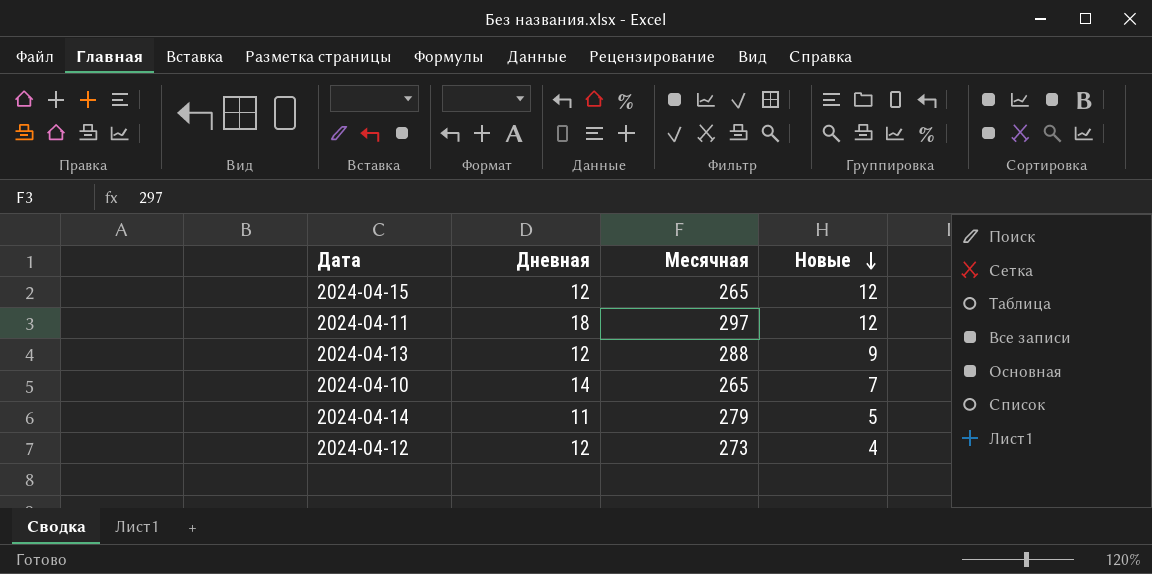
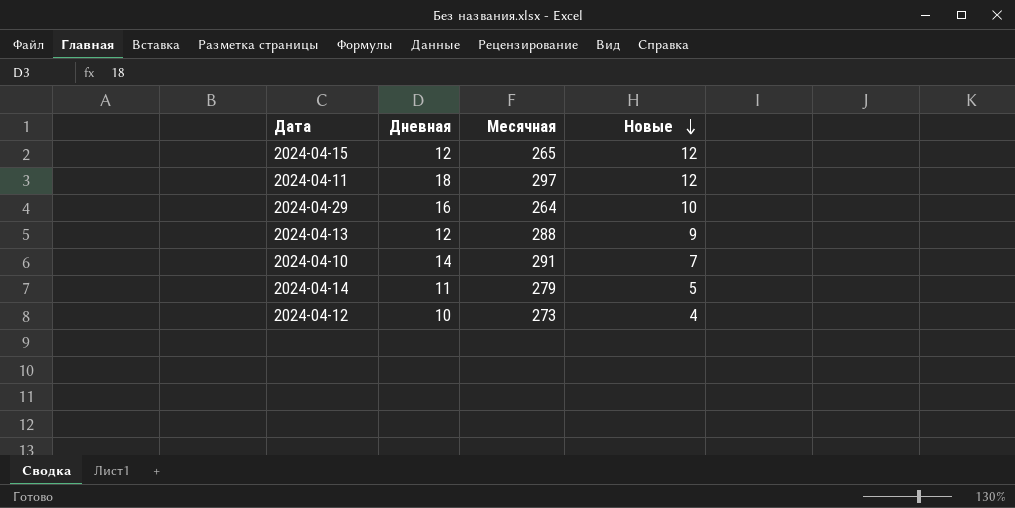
row 2024-04-29: none -> 16 | 264 | 10
2024-04-10 | Месячная: 265 -> 291
2024-04-12 | Дневная: 12 -> 10

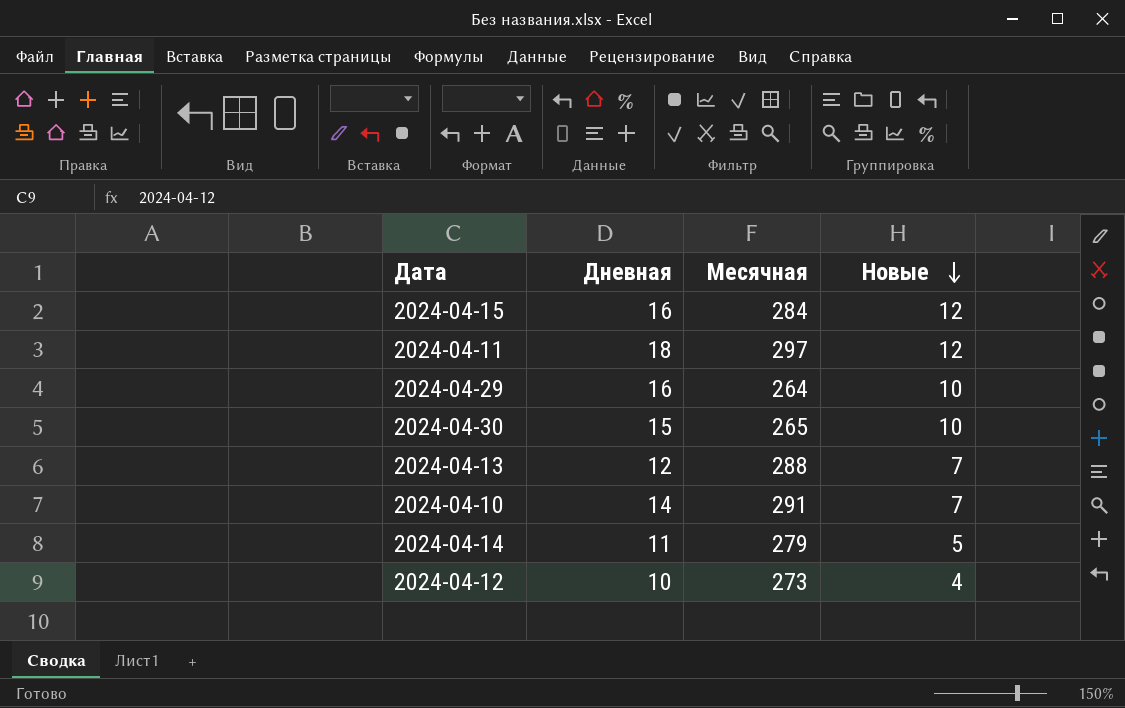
2024-04-15 | Дневная: 12 -> 16
2024-04-15 | Месячная: 265 -> 284
row 2024-04-30: none -> 15 | 265 | 10
2024-04-13 | Новые: 9 -> 7

